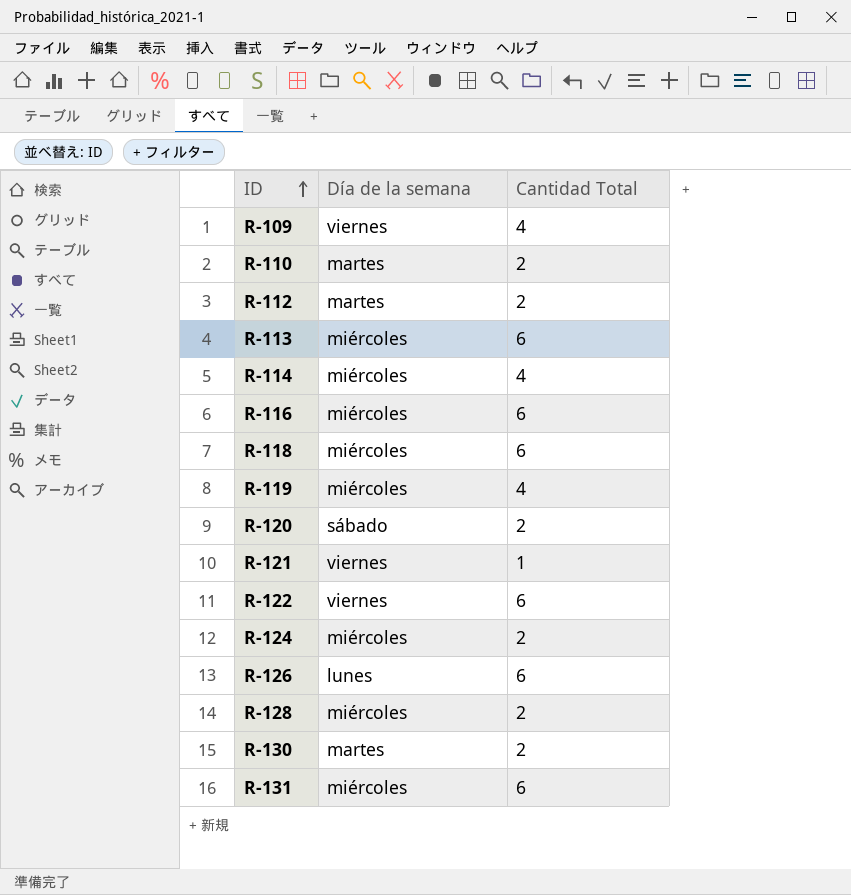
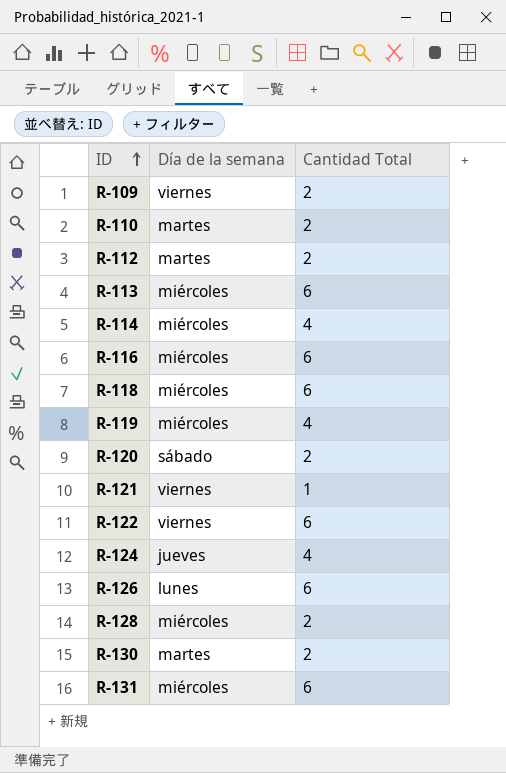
R-109 | Cantidad Total: 4 -> 2
R-124 | Día de la semana: miércoles -> jueves
R-124 | Cantidad Total: 2 -> 4

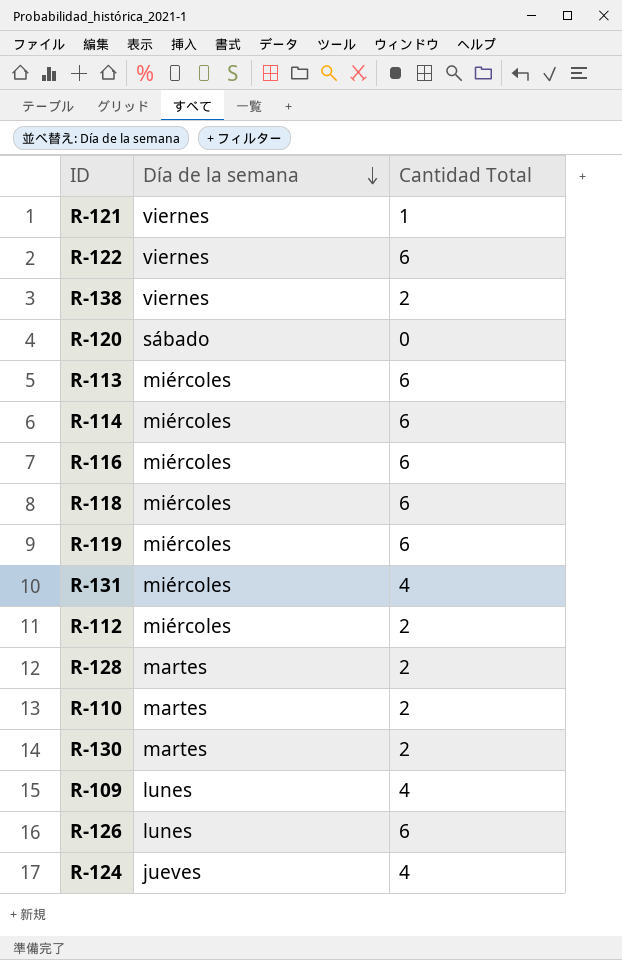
row order: ID ascending -> Día de la semana descending
row R-138: none -> viernes | 2
R-120 | Cantidad Total: 2 -> 0
R-114 | Cantidad Total: 4 -> 6
R-119 | Cantidad Total: 4 -> 6
R-131 | Cantidad Total: 6 -> 4
R-112 | Día de la semana: martes -> miércoles
R-128 | Día de la semana: miércoles -> martes
R-109 | Día de la semana: viernes -> lunes
R-109 | Cantidad Total: 2 -> 4

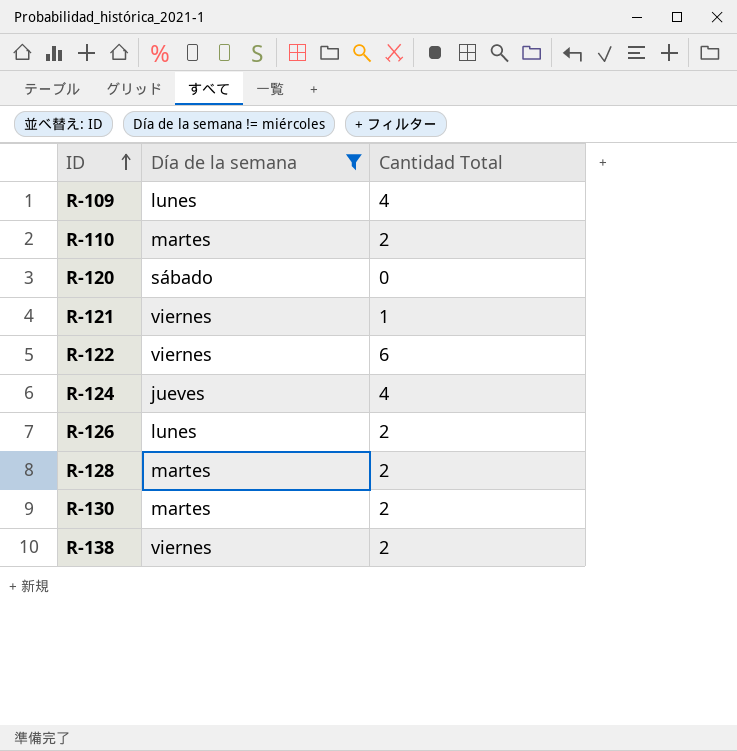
filter: none -> Día de la semana != miércoles
row order: Día de la semana descending -> ID ascending
R-126 | Cantidad Total: 6 -> 2

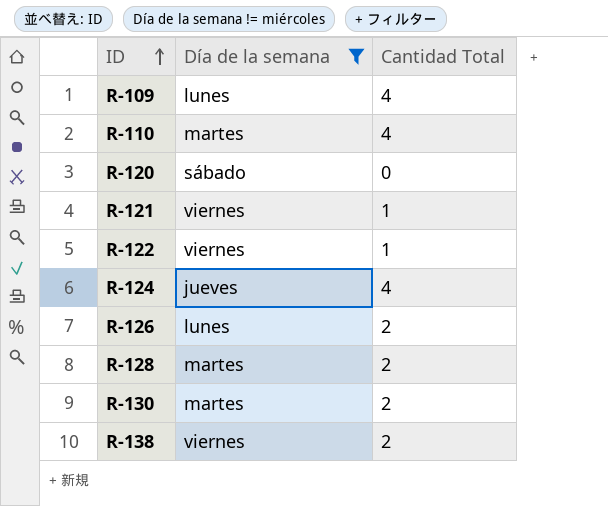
R-110 | Cantidad Total: 2 -> 4
R-122 | Cantidad Total: 6 -> 1

